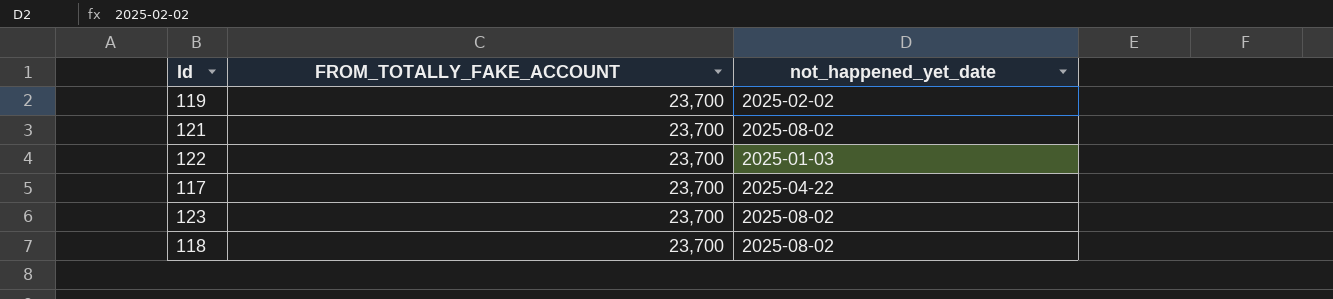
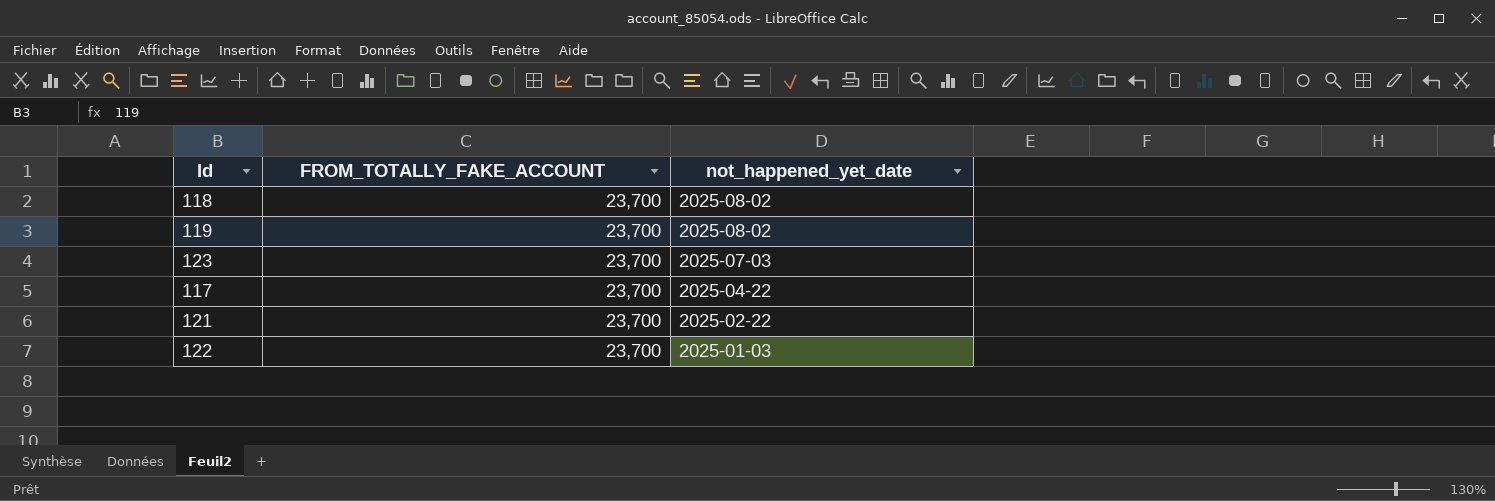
row order: none -> not_happened_yet_date descending
119 | not_happened_yet_date: 2025-02-02 -> 2025-08-02
123 | not_happened_yet_date: 2025-08-02 -> 2025-07-03
121 | not_happened_yet_date: 2025-08-02 -> 2025-02-22

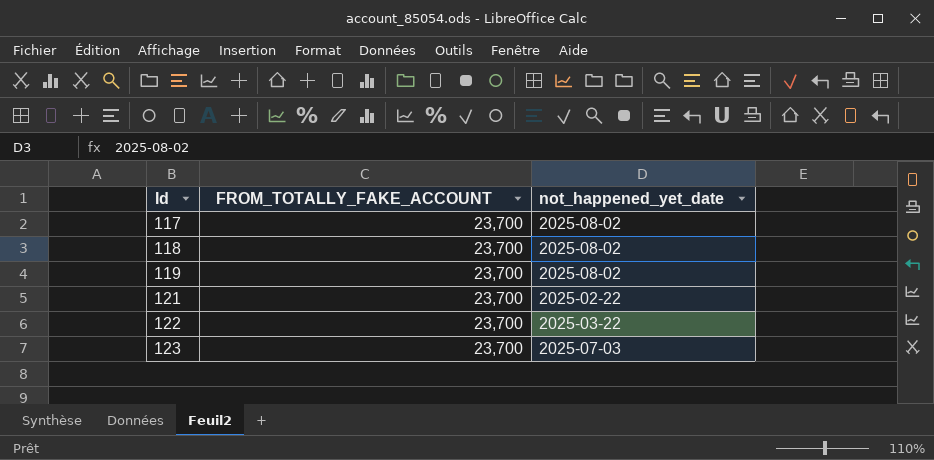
row order: not_happened_yet_date descending -> Id ascending
117 | not_happened_yet_date: 2025-04-22 -> 2025-08-02
122 | not_happened_yet_date: 2025-01-03 -> 2025-03-22

